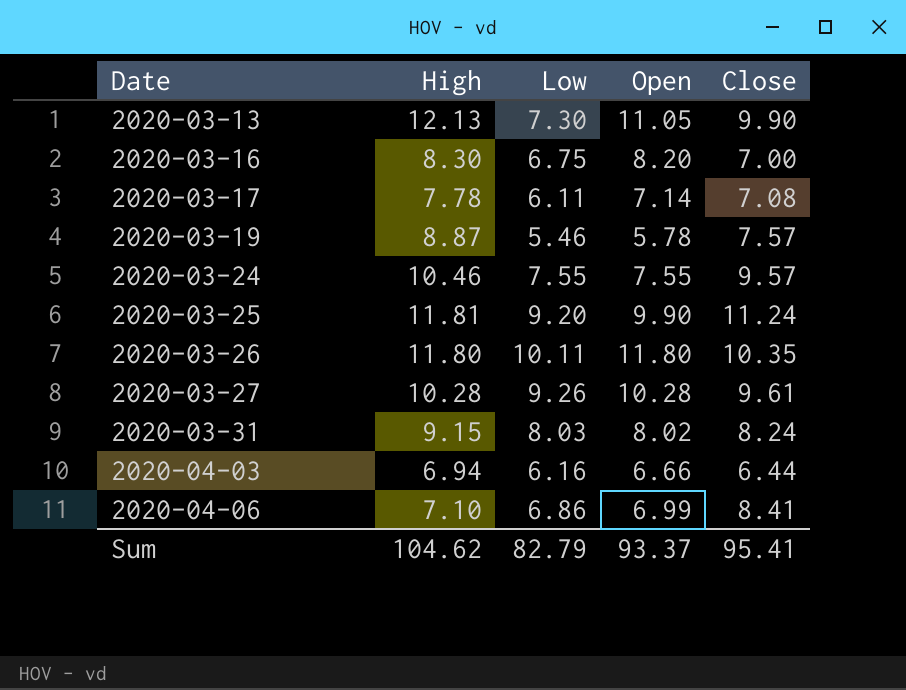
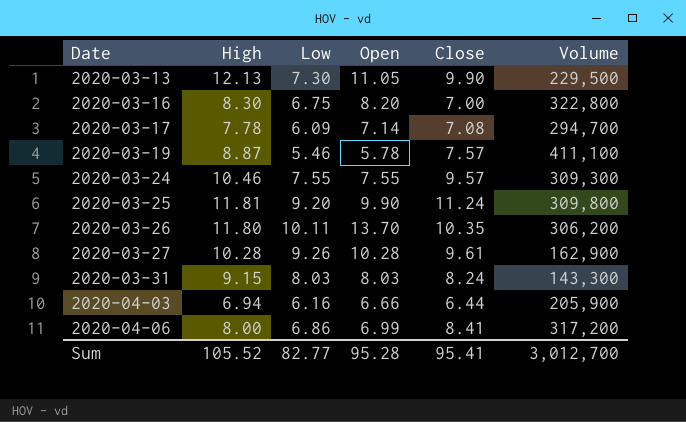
column Volume | position: none -> 6
2020-03-17 | Low: 6.11 -> 6.09
2020-03-26 | Open: 11.80 -> 13.70
2020-03-31 | Open: 8.02 -> 8.03
2020-04-06 | High: 7.10 -> 8.00
Sum | High: 104.62 -> 105.52
Sum | Low: 82.79 -> 82.77
Sum | Open: 93.37 -> 95.28

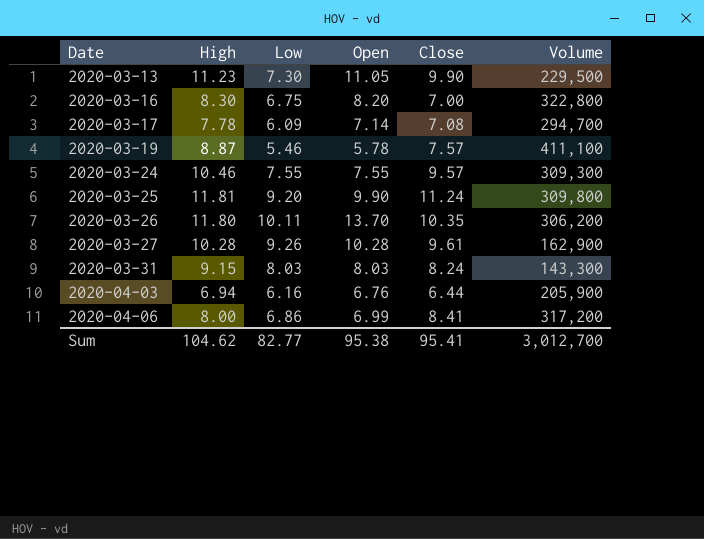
2020-03-13 | High: 12.13 -> 11.23
2020-04-03 | Open: 6.66 -> 6.76
Sum | High: 105.52 -> 104.62
Sum | Open: 95.28 -> 95.38

